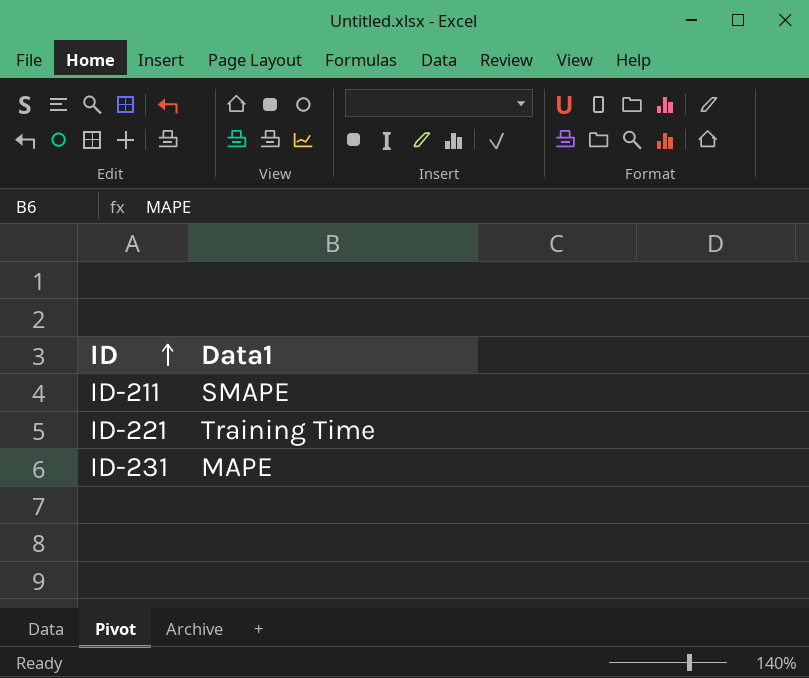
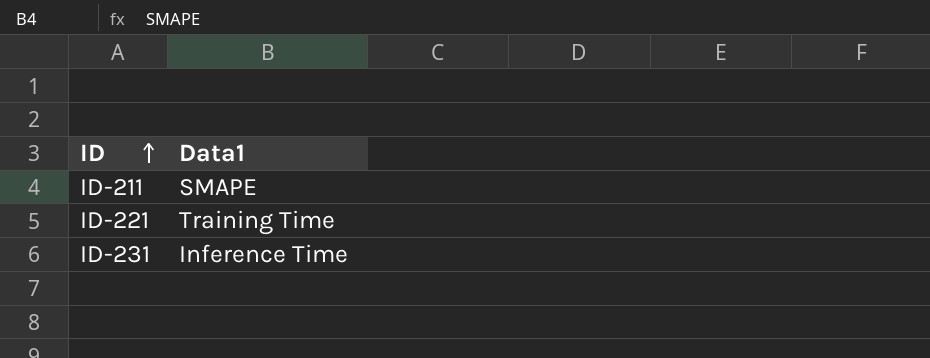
ID-231 | Data1: MAPE -> Inference Time

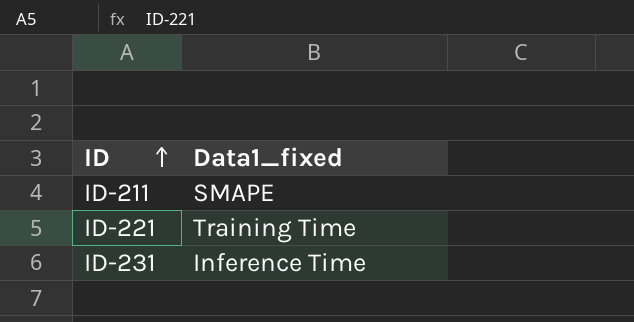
column name: Data1 -> Data1_fixed

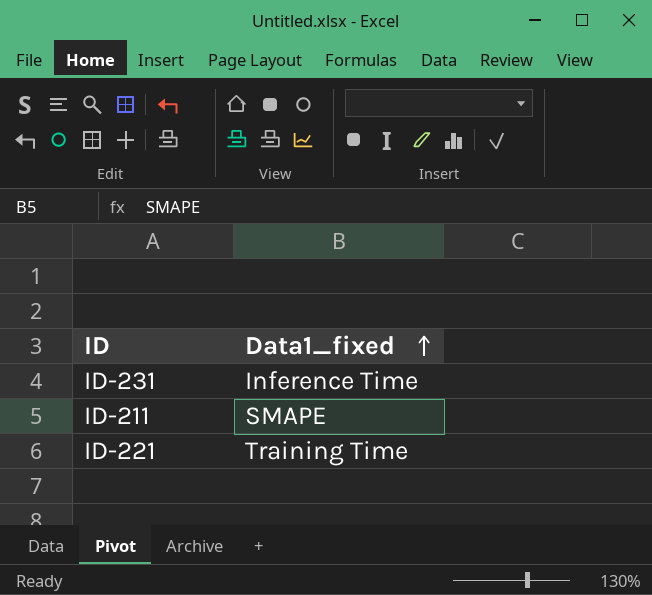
row order: ID ascending -> Data1_fixed ascending

